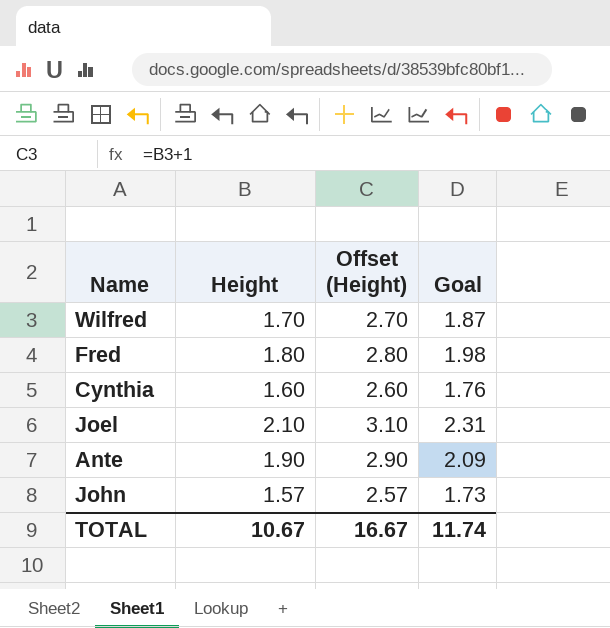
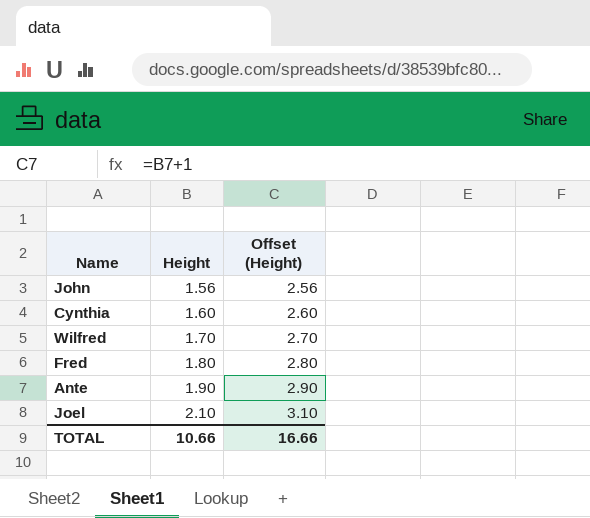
row order: none -> Height ascending
column Goal | formula: [Height] * 1.1 -> none
John | Height: 1.57 -> 1.56
John | Offset (Height): 2.57 -> 2.56
TOTAL | Height: 10.67 -> 10.66
TOTAL | Offset (Height): 16.67 -> 16.66

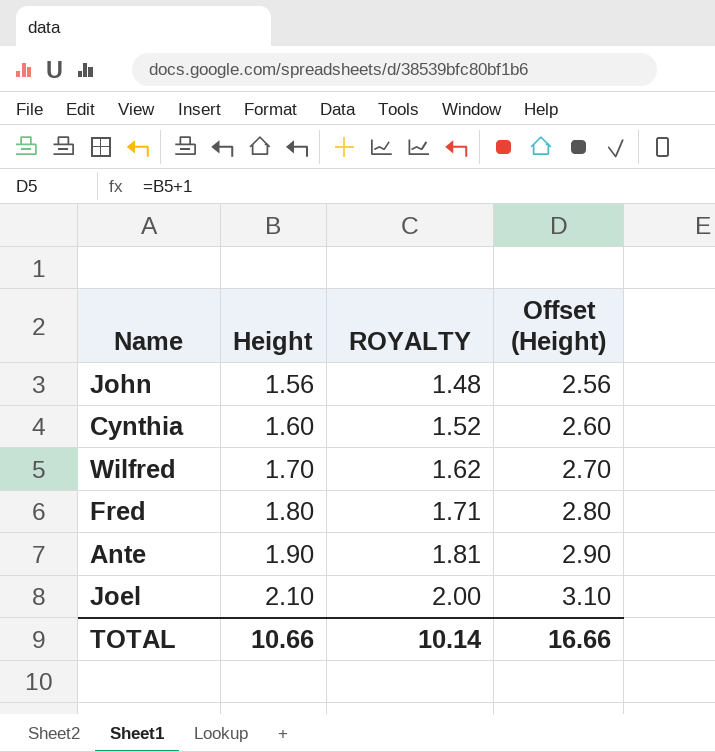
column ROYALTY | formula: none -> [Height] * 0.95

